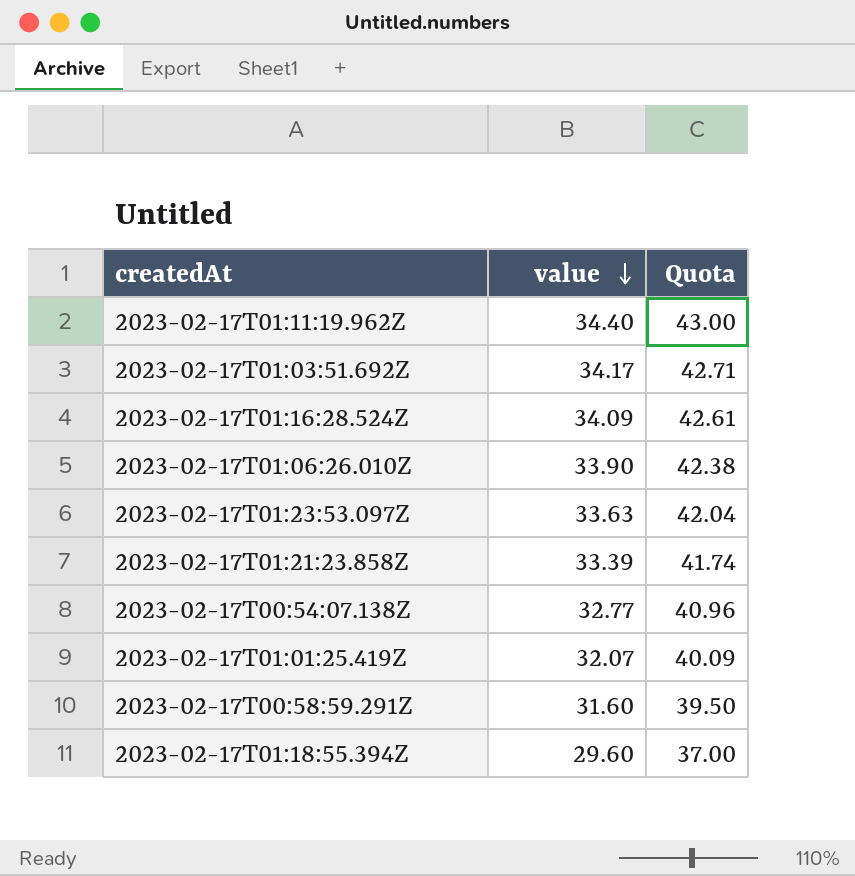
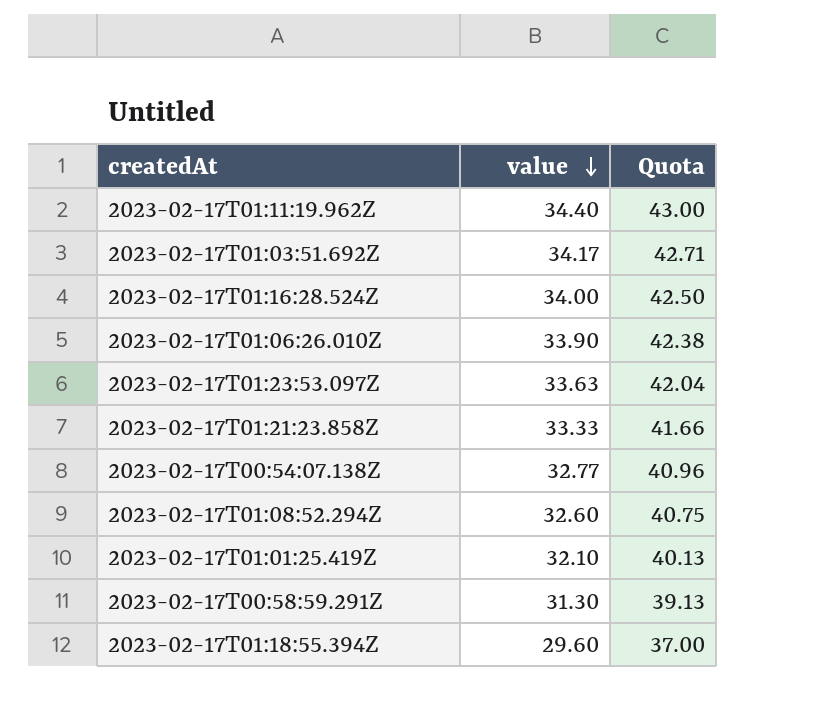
2023-02-17T01:16:28.524Z | value: 34.09 -> 34.00
2023-02-17T01:16:28.524Z | Quota: 42.61 -> 42.50
2023-02-17T01:21:23.858Z | value: 33.39 -> 33.33
2023-02-17T01:21:23.858Z | Quota: 41.74 -> 41.66
row 2023-02-17T01:08:52.294Z: none -> 32.60 | 40.75
2023-02-17T01:01:25.419Z | value: 32.07 -> 32.10
2023-02-17T01:01:25.419Z | Quota: 40.09 -> 40.13
2023-02-17T00:58:59.291Z | value: 31.60 -> 31.30
2023-02-17T00:58:59.291Z | Quota: 39.50 -> 39.13

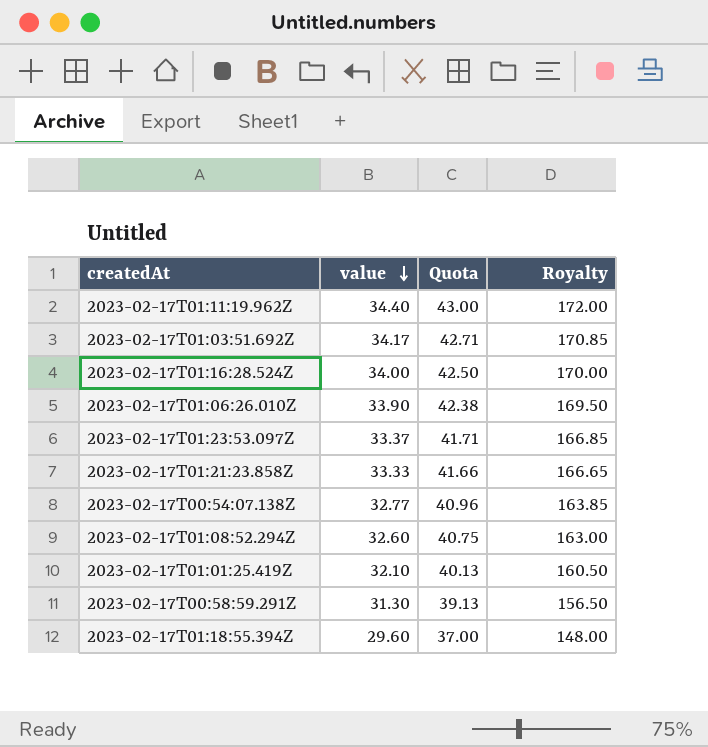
column Royalty | formula: none -> [value] * 5
2023-02-17T01:23:53.097Z | value: 33.63 -> 33.37
2023-02-17T01:23:53.097Z | Quota: 42.04 -> 41.71

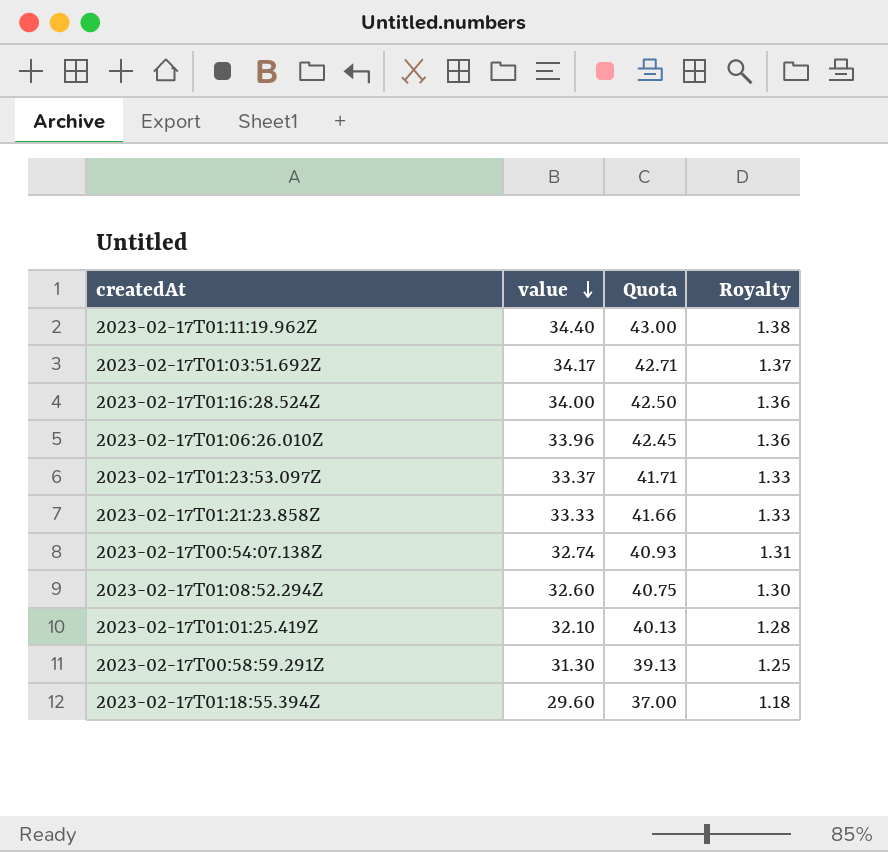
column Royalty | formula: [value] * 5 -> [value] * 0.04
2023-02-17T01:06:26.010Z | value: 33.90 -> 33.96
2023-02-17T01:06:26.010Z | Quota: 42.38 -> 42.45
2023-02-17T00:54:07.138Z | value: 32.77 -> 32.74
2023-02-17T00:54:07.138Z | Quota: 40.96 -> 40.93

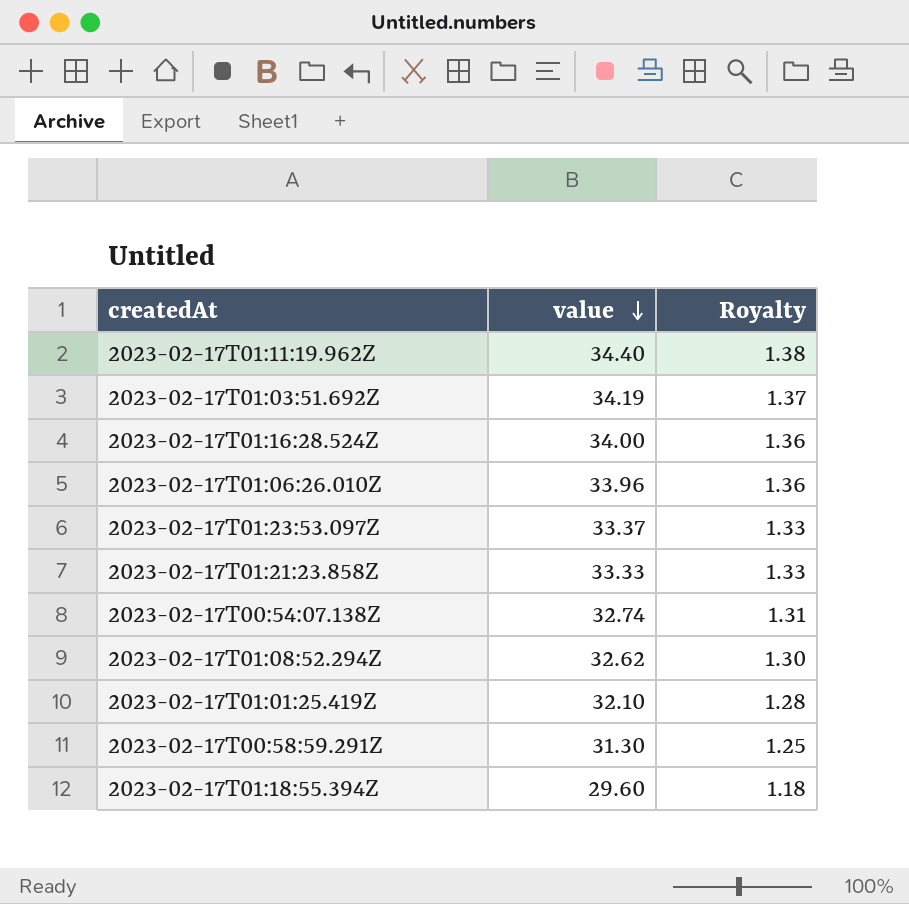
column Quota | formula: [value] * 1.25 -> none
2023-02-17T01:03:51.692Z | value: 34.17 -> 34.19
2023-02-17T01:08:52.294Z | value: 32.60 -> 32.62

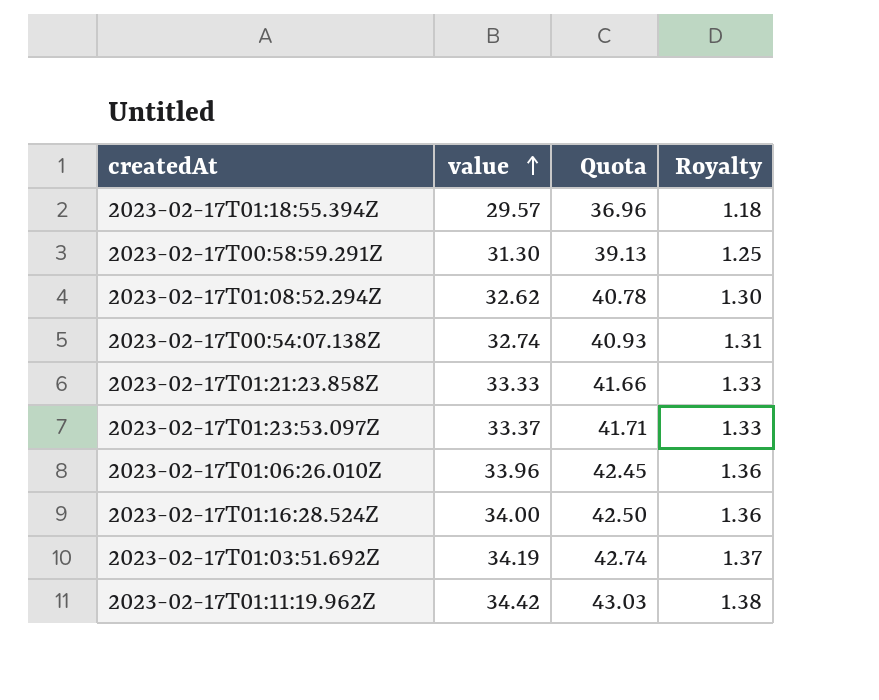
row order: value descending -> value ascending
column Quota | formula: none -> [value] * 1.25
row 2023-02-17T01:01:25.419Z: 32.10 | 1.28 -> none
2023-02-17T01:18:55.394Z | value: 29.60 -> 29.57
2023-02-17T01:11:19.962Z | value: 34.40 -> 34.42

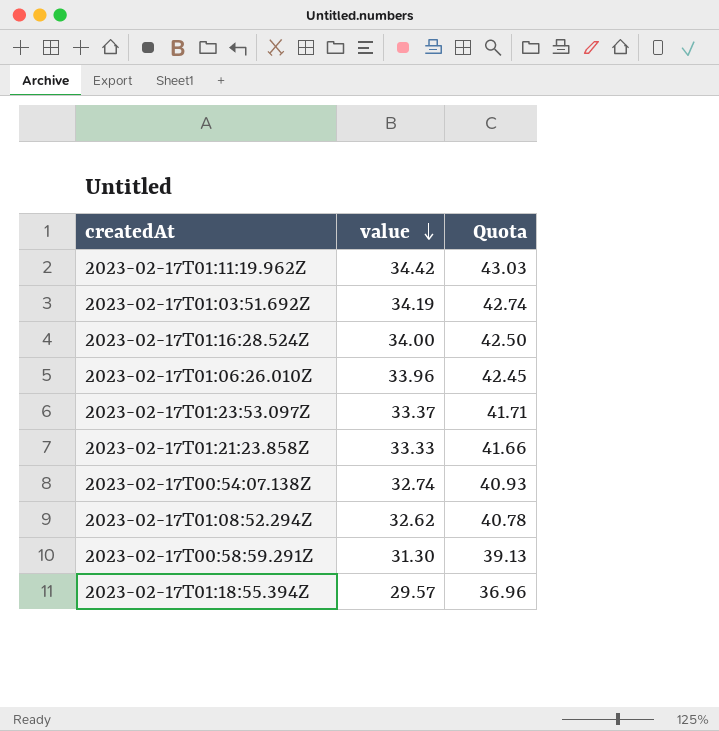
row order: value ascending -> value descending
column Royalty | formula: [value] * 0.04 -> none

